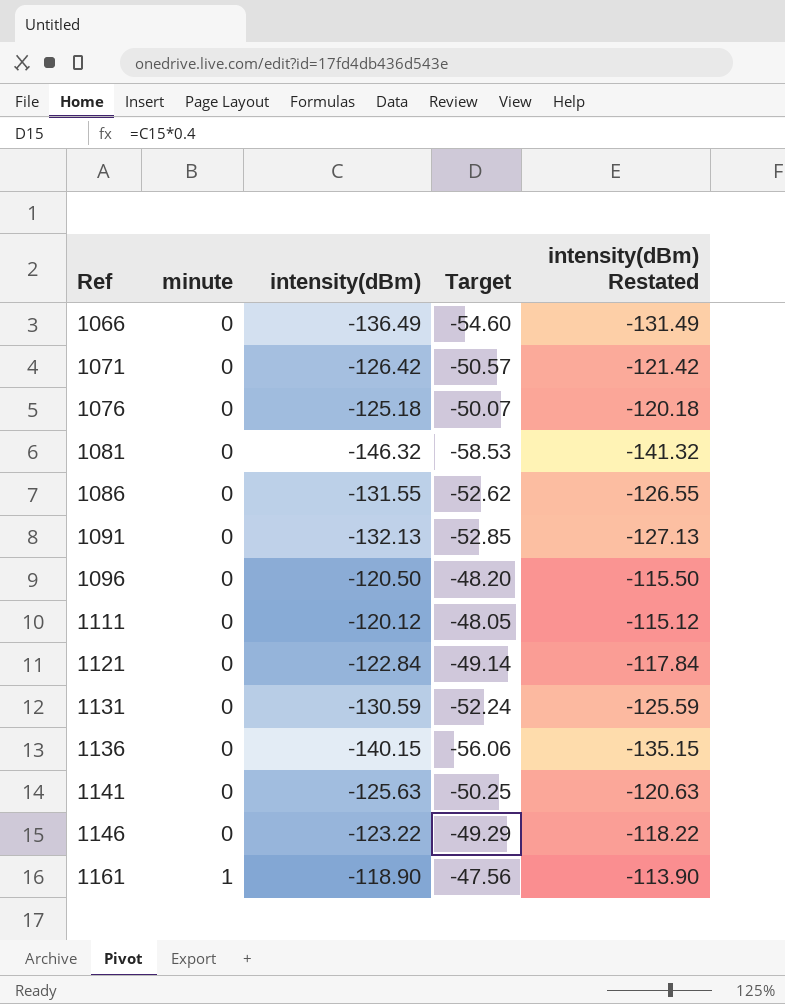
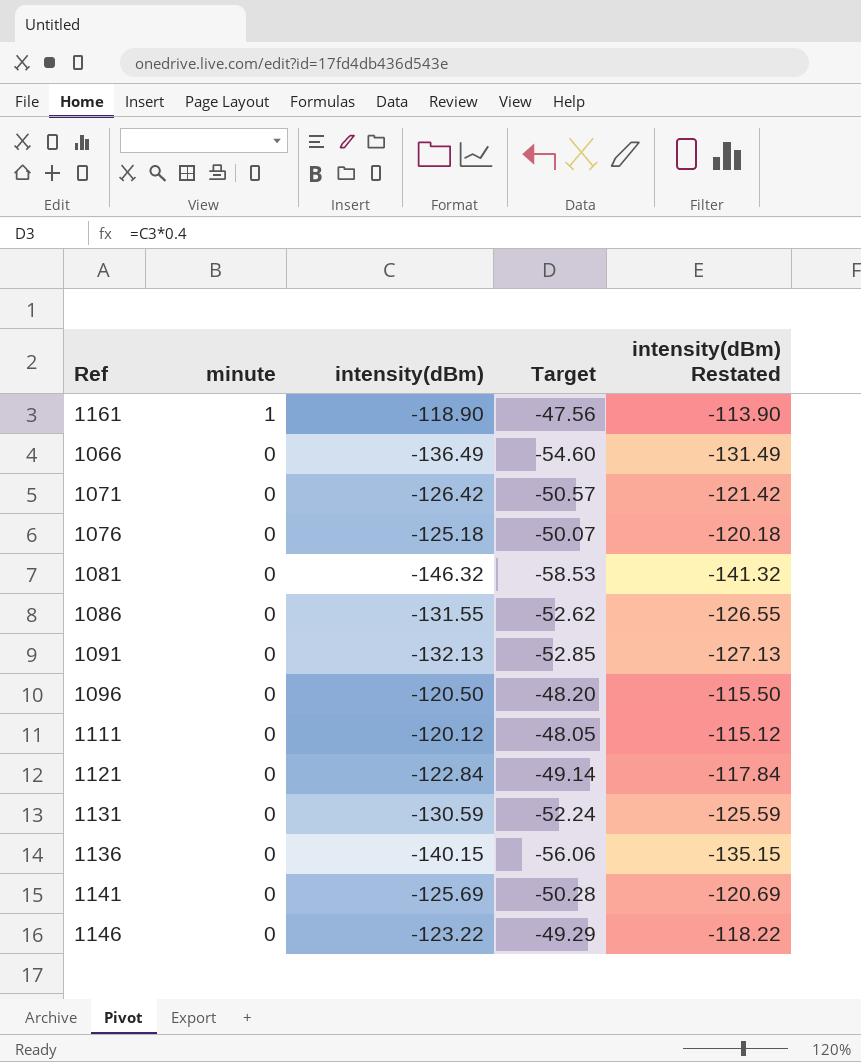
row order: Ref ascending -> minute descending
1141 | intensity(dBm): -125.63 -> -125.69
1141 | Target: -50.25 -> -50.28
1141 | intensity(dBm) Restated: -120.63 -> -120.69

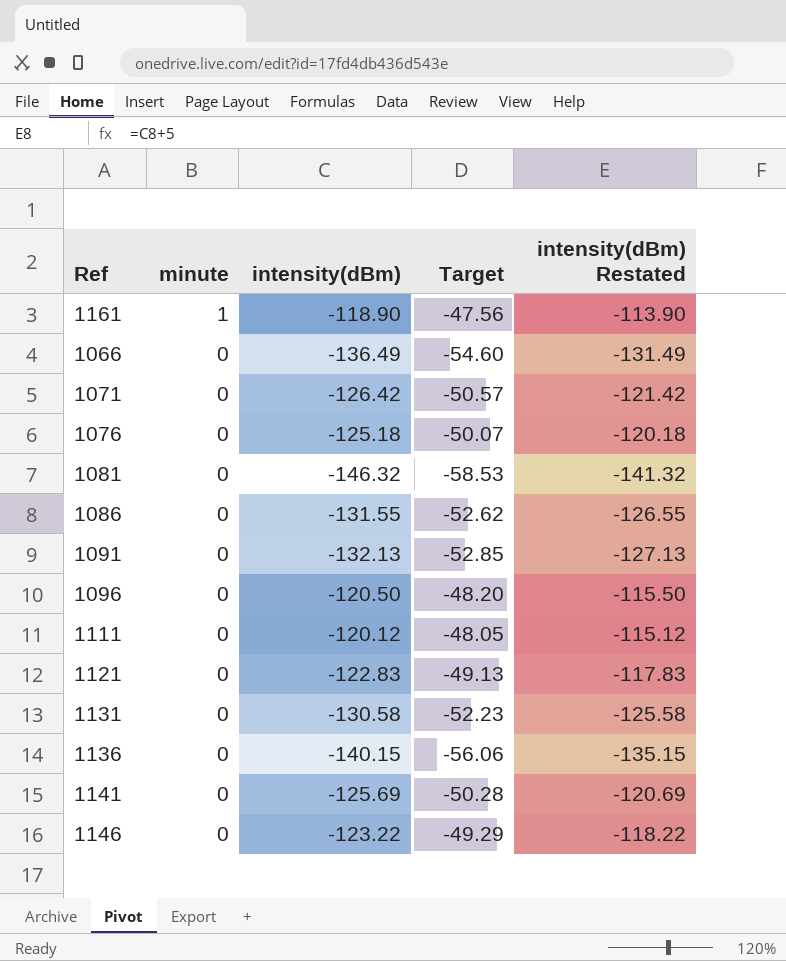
1121 | intensity(dBm): -122.84 -> -122.83
1121 | Target: -49.14 -> -49.13
1121 | intensity(dBm) Restated: -117.84 -> -117.83
1131 | intensity(dBm): -130.59 -> -130.58
1131 | Target: -52.24 -> -52.23
1131 | intensity(dBm) Restated: -125.59 -> -125.58

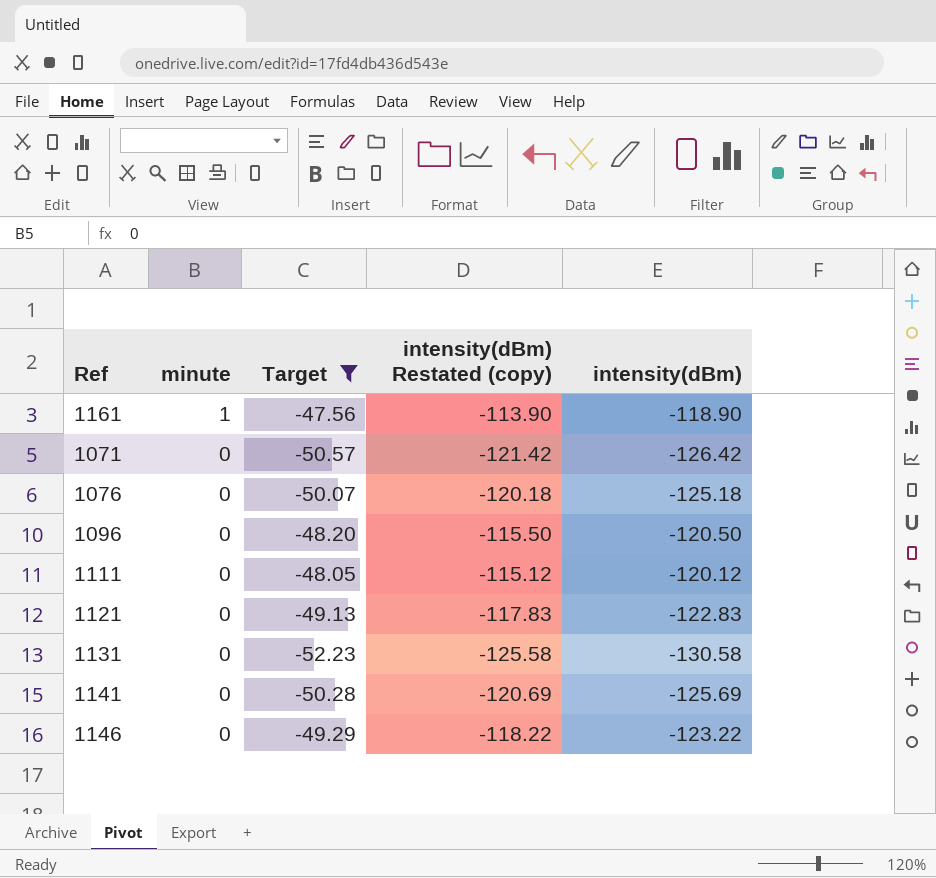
filter: none -> Target >= -52.23
column name: intensity(dBm) Restated -> intensity(dBm) Restated (copy)
column intensity(dBm) | position: 3 -> 5

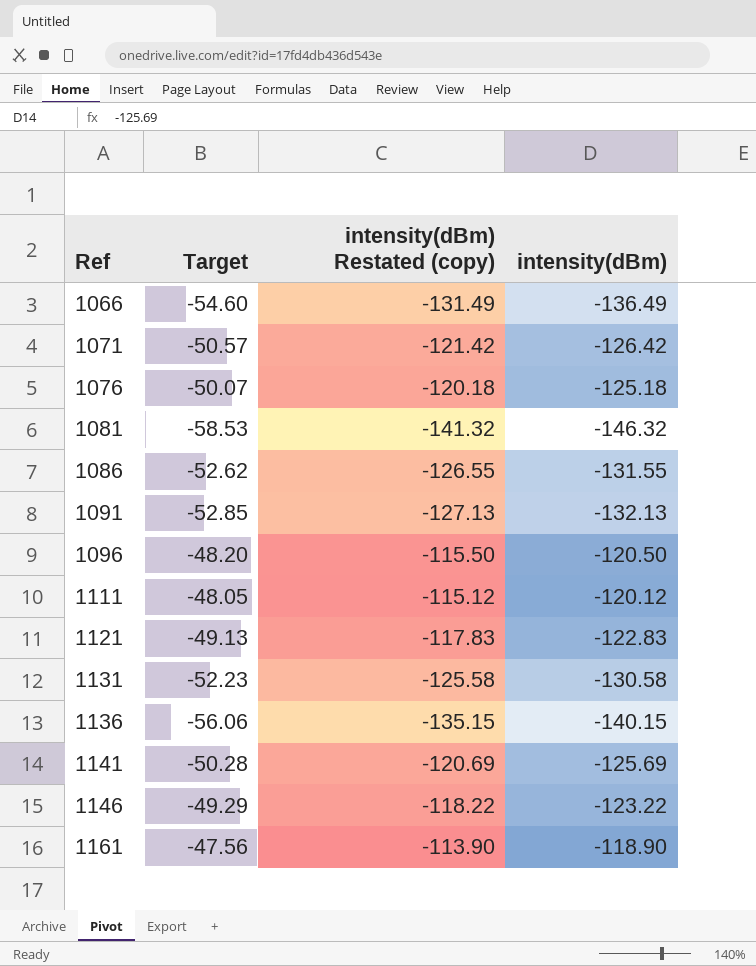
filter: Target >= -52.23 -> none
row order: minute descending -> Ref ascending
column minute | position: 2 -> none

